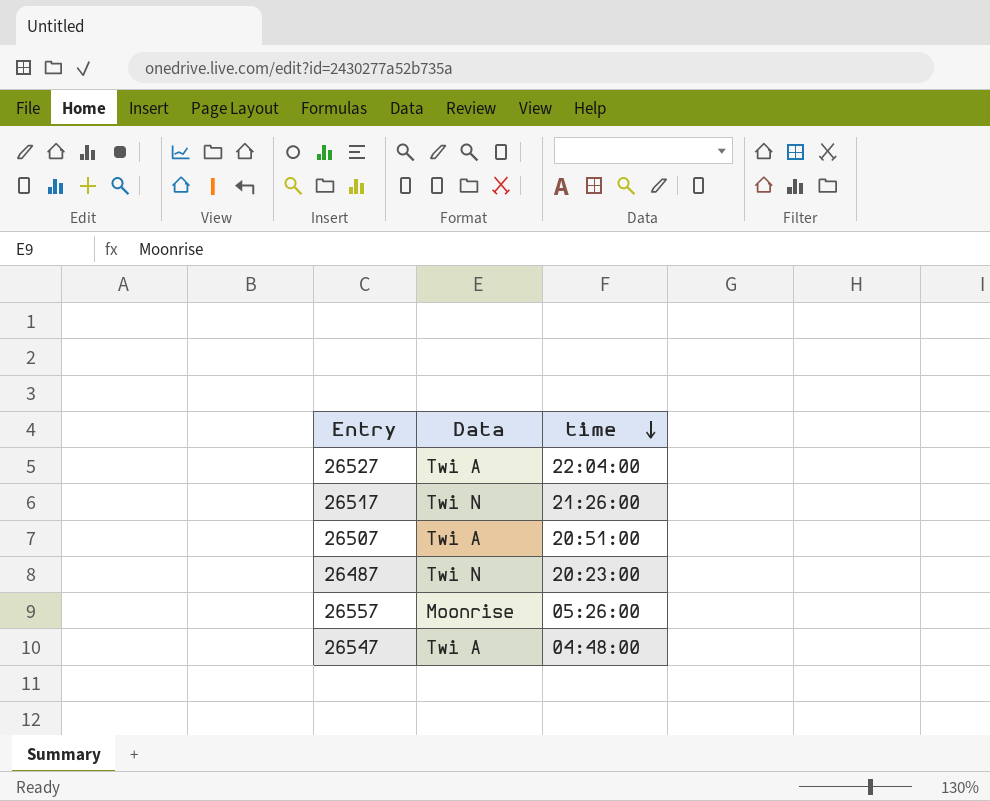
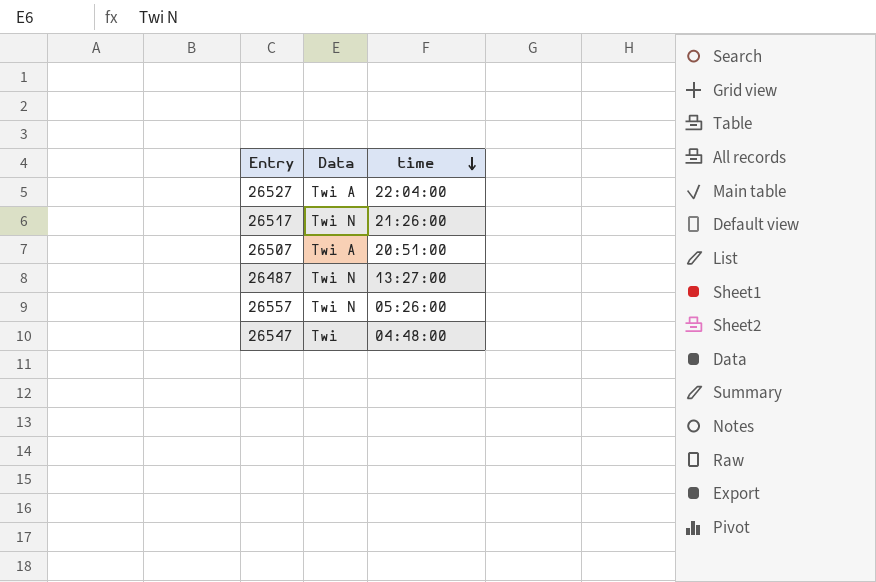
26487 | time: 20:23:00 -> 13:27:00
26557 | Data: Moonrise -> Twi N
26547 | Data: Twi A -> Twi

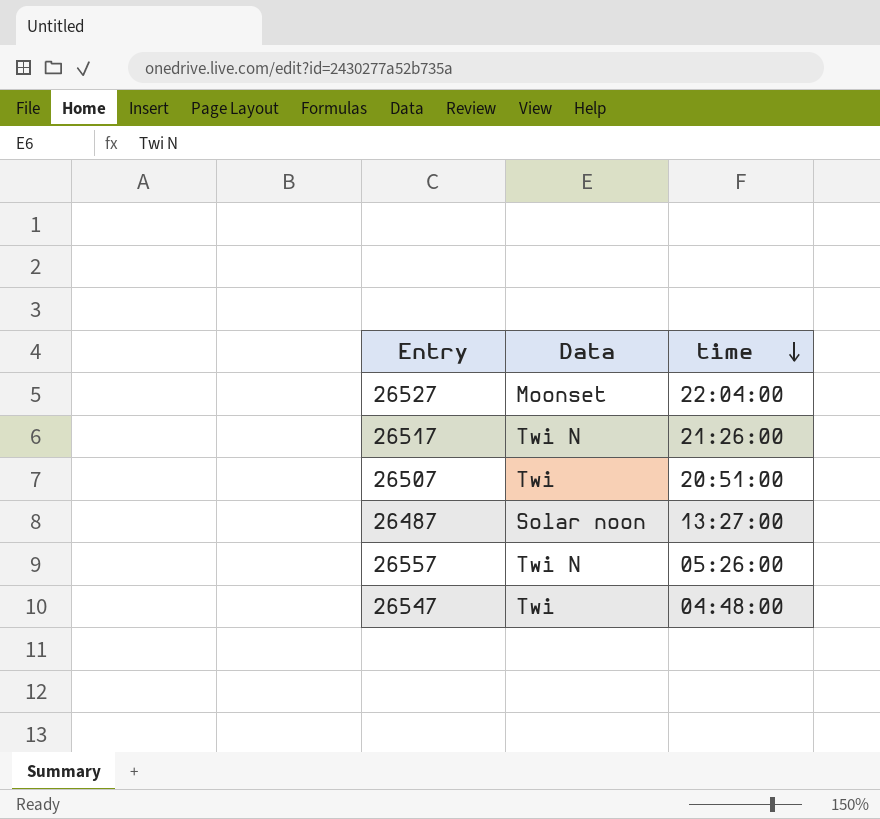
26527 | Data: Twi A -> Moonset
26507 | Data: Twi A -> Twi
26487 | Data: Twi N -> Solar noon

